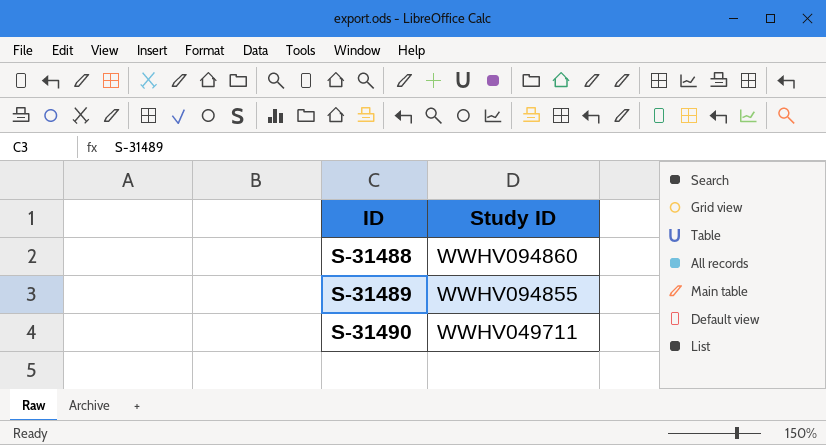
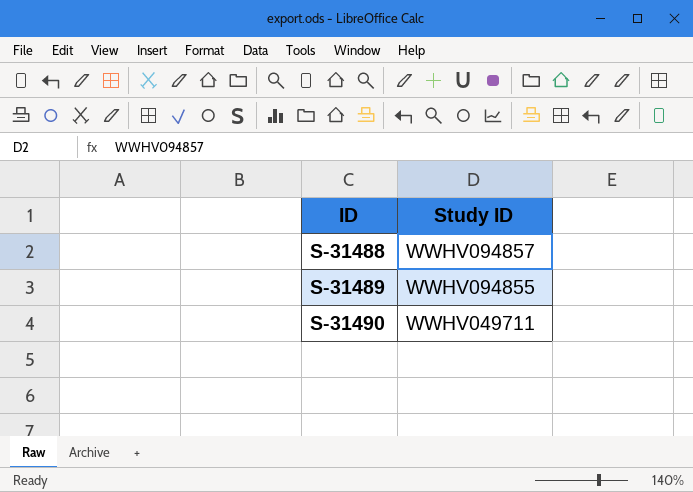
S-31488 | Study ID: WWHV094860 -> WWHV094857

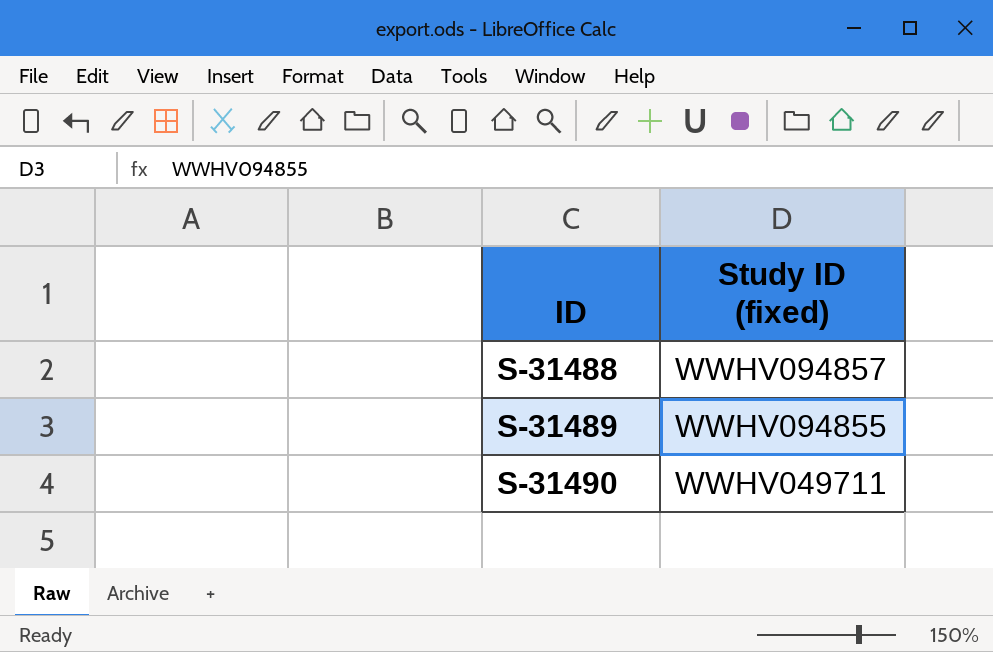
column name: Study ID -> Study ID (fixed)

